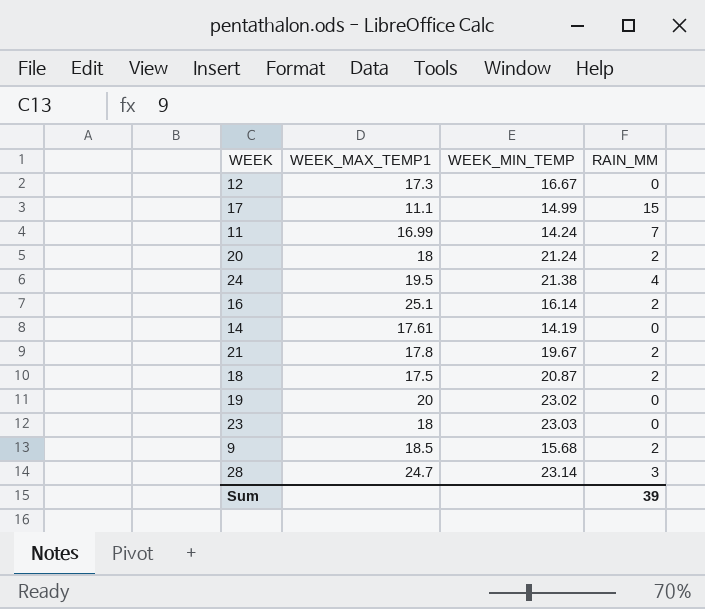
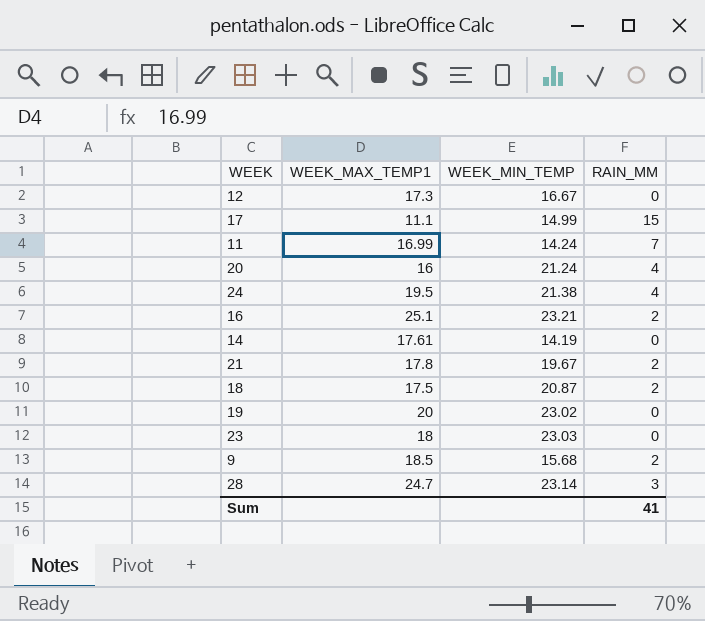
20 | WEEK_MAX_TEMP1: 18 -> 16
20 | RAIN_MM: 2 -> 4
16 | WEEK_MIN_TEMP: 16.14 -> 23.21
Sum | RAIN_MM: 39 -> 41

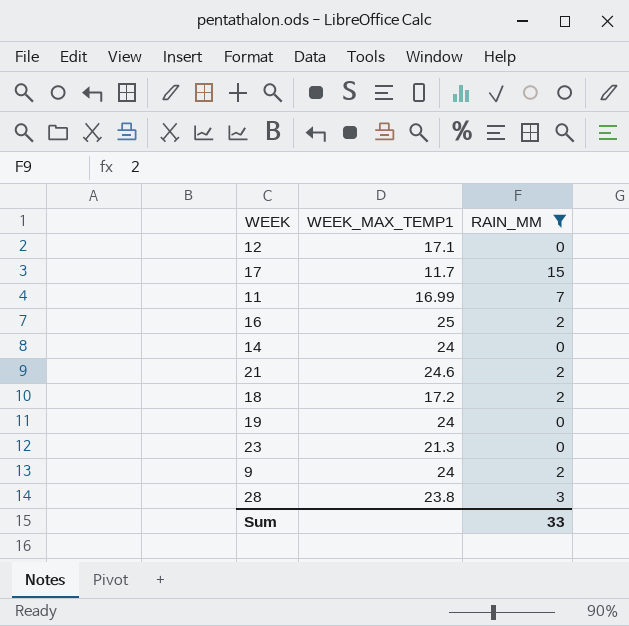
filter: none -> RAIN_MM != 4
column WEEK_MIN_TEMP | position: 3 -> none
12 | WEEK_MAX_TEMP1: 17.3 -> 17.1
17 | WEEK_MAX_TEMP1: 11.1 -> 11.7
16 | WEEK_MAX_TEMP1: 25.1 -> 25
14 | WEEK_MAX_TEMP1: 17.61 -> 24
21 | WEEK_MAX_TEMP1: 17.8 -> 24.6
18 | WEEK_MAX_TEMP1: 17.5 -> 17.2
19 | WEEK_MAX_TEMP1: 20 -> 24
23 | WEEK_MAX_TEMP1: 18 -> 21.3
9 | WEEK_MAX_TEMP1: 18.5 -> 24
28 | WEEK_MAX_TEMP1: 24.7 -> 23.8
Sum | RAIN_MM: 41 -> 33

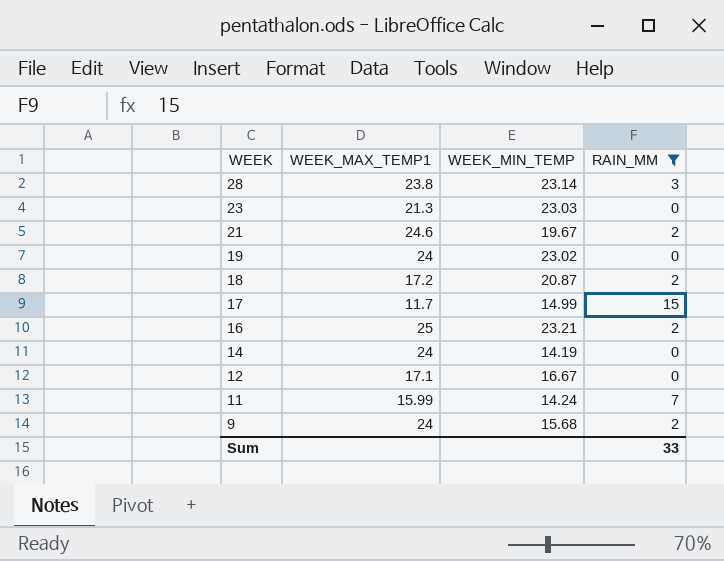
row order: none -> WEEK descending
column WEEK_MIN_TEMP | position: none -> 3
11 | WEEK_MAX_TEMP1: 16.99 -> 15.99

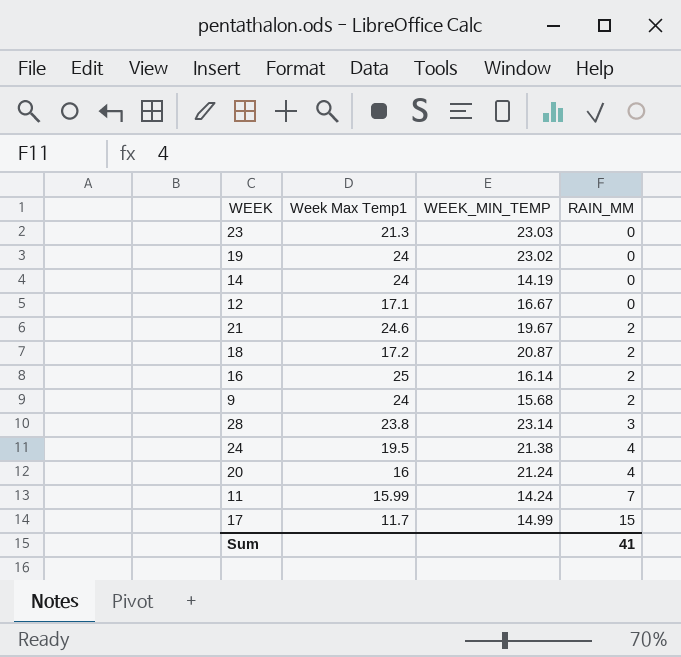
filter: RAIN_MM != 4 -> none
row order: WEEK descending -> RAIN_MM ascending
column name: WEEK_MAX_TEMP1 -> Week Max Temp1
16 | WEEK_MIN_TEMP: 23.21 -> 16.14
Sum | RAIN_MM: 33 -> 41

